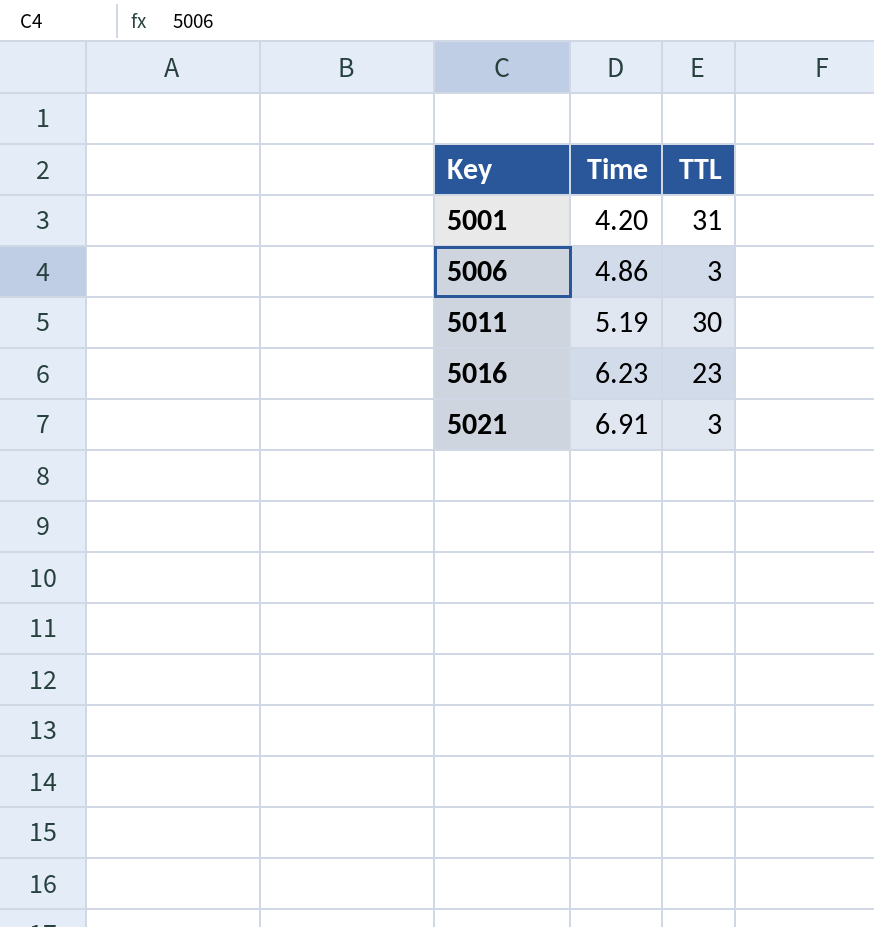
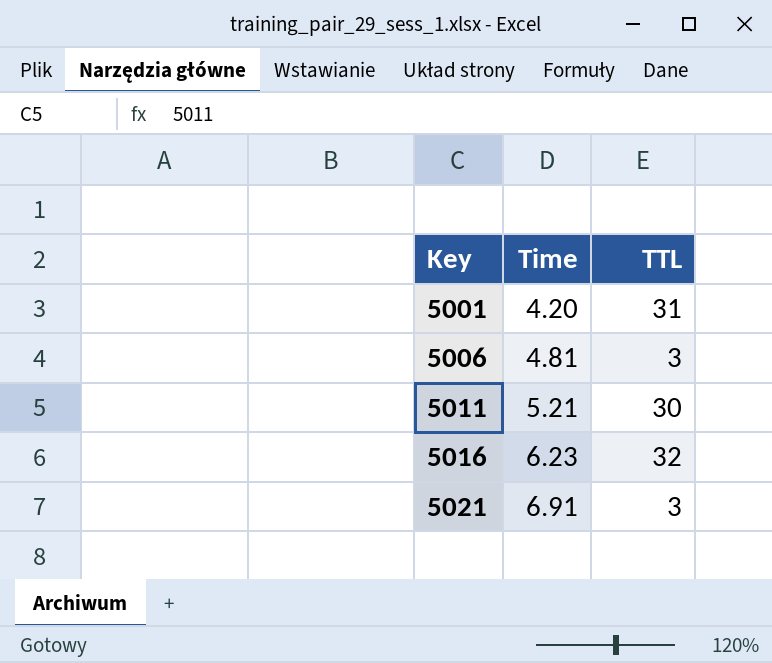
5006 | Time: 4.86 -> 4.81
5011 | Time: 5.19 -> 5.21
5016 | TTL: 23 -> 32

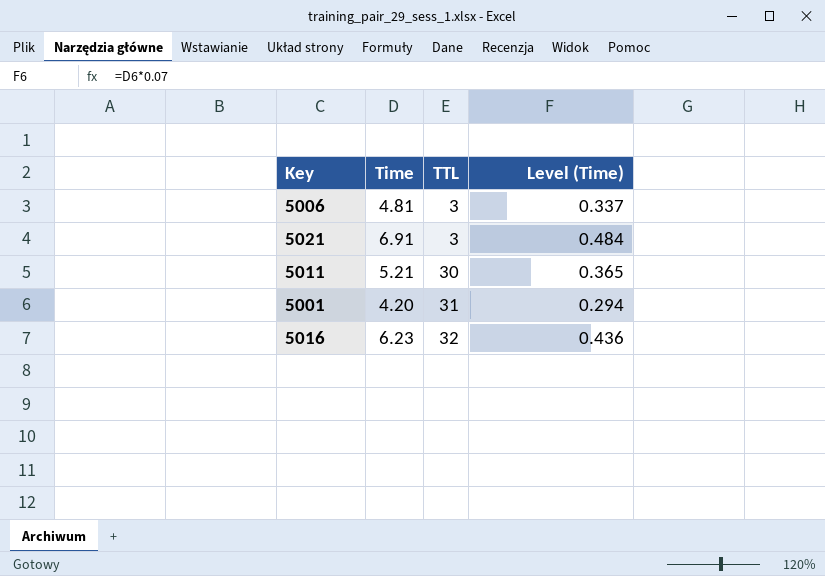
row order: Key ascending -> TTL ascending
column Level (Time) | formula: none -> [Time] * 0.07

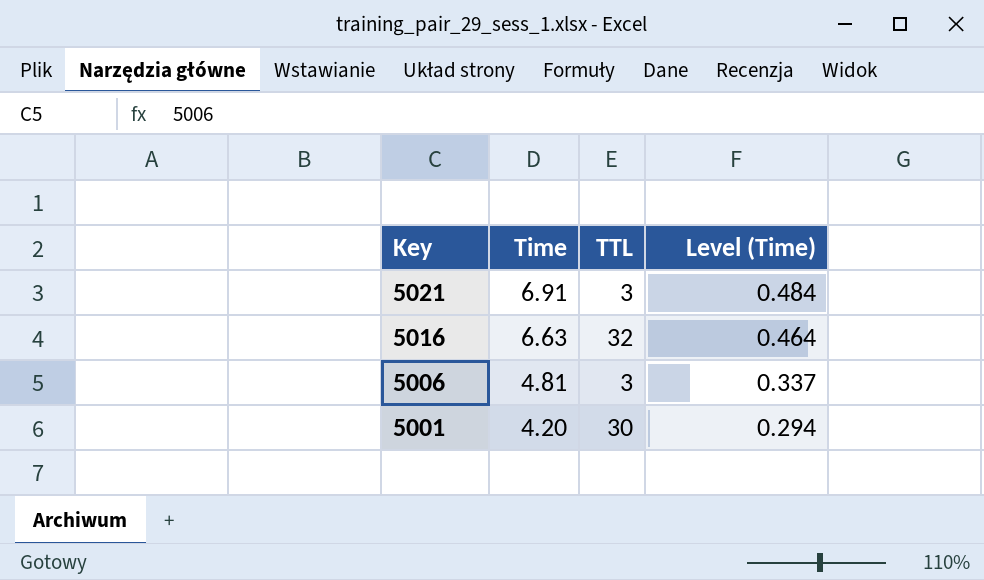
row order: TTL ascending -> Key descending
row 5011: 5.21 | 30 | 0.365 -> none
5016 | Time: 6.23 -> 6.63
5016 | Level (Time): 0.436 -> 0.464
5001 | TTL: 31 -> 30

